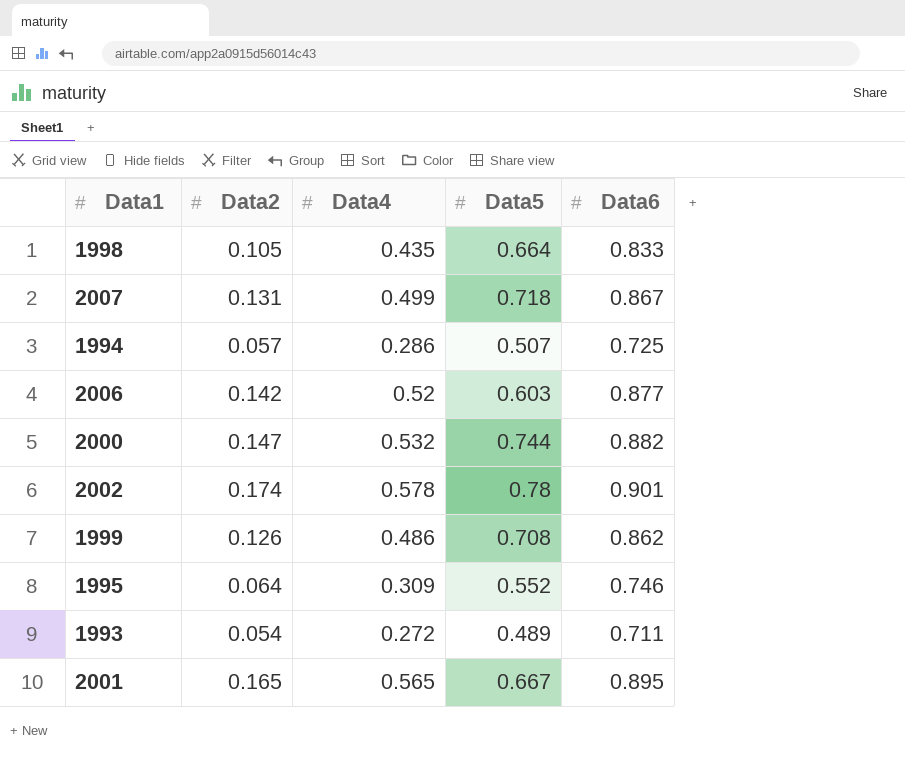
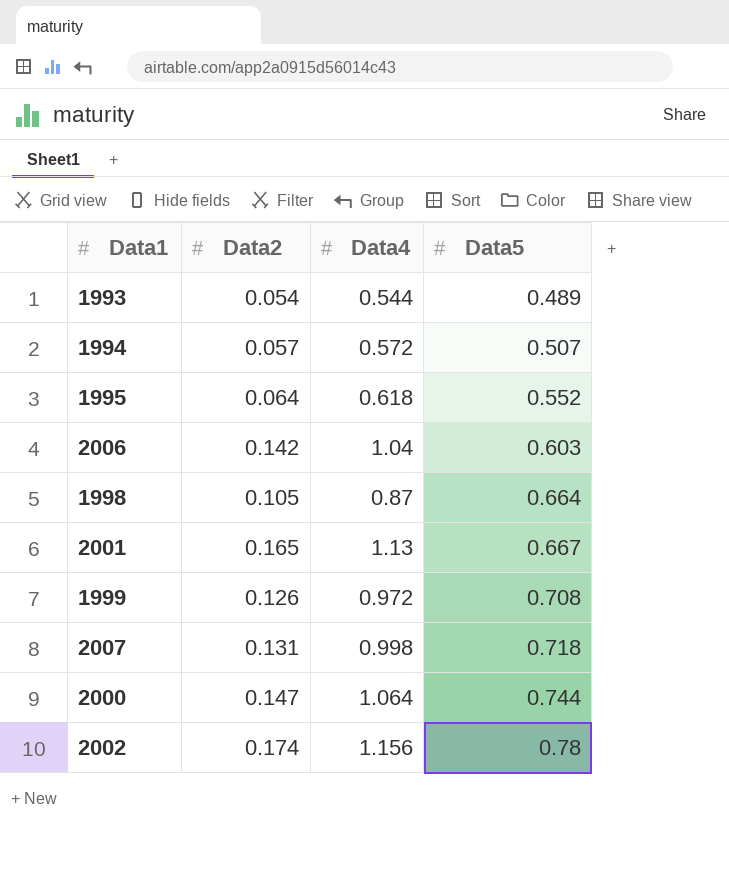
row order: none -> Data5 ascending
column Data6 | position: 5 -> none
1993 | Data4: 0.272 -> 0.544
1994 | Data4: 0.286 -> 0.572
1995 | Data4: 0.309 -> 0.618
2006 | Data4: 0.52 -> 1.04
1998 | Data4: 0.435 -> 0.87
2001 | Data4: 0.565 -> 1.13
1999 | Data4: 0.486 -> 0.972
2007 | Data4: 0.499 -> 0.998
2000 | Data4: 0.532 -> 1.064
2002 | Data4: 0.578 -> 1.156

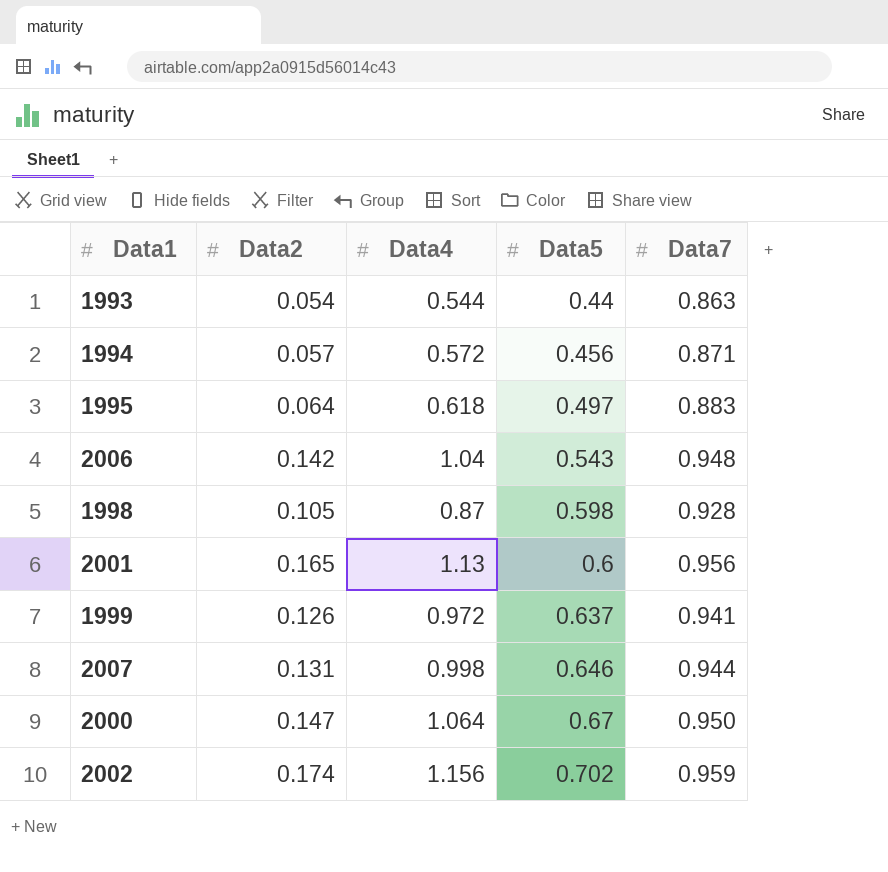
column Data7 | position: none -> 5
1993 | Data5: 0.489 -> 0.44
1994 | Data5: 0.507 -> 0.456
1995 | Data5: 0.552 -> 0.497
2006 | Data5: 0.603 -> 0.543
1998 | Data5: 0.664 -> 0.598
2001 | Data5: 0.667 -> 0.6
1999 | Data5: 0.708 -> 0.637
2007 | Data5: 0.718 -> 0.646
2000 | Data5: 0.744 -> 0.67
2002 | Data5: 0.78 -> 0.702

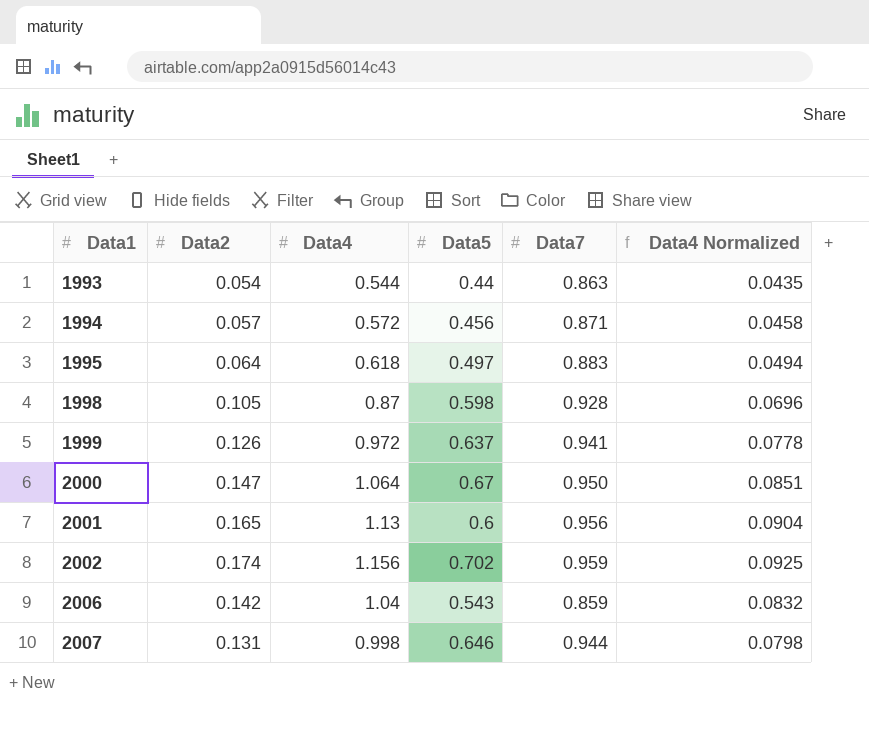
row order: Data5 ascending -> Data1 ascending
column Data4 Normalized | formula: none -> [Data4] * 0.08
2006 | Data7: 0.948 -> 0.859

